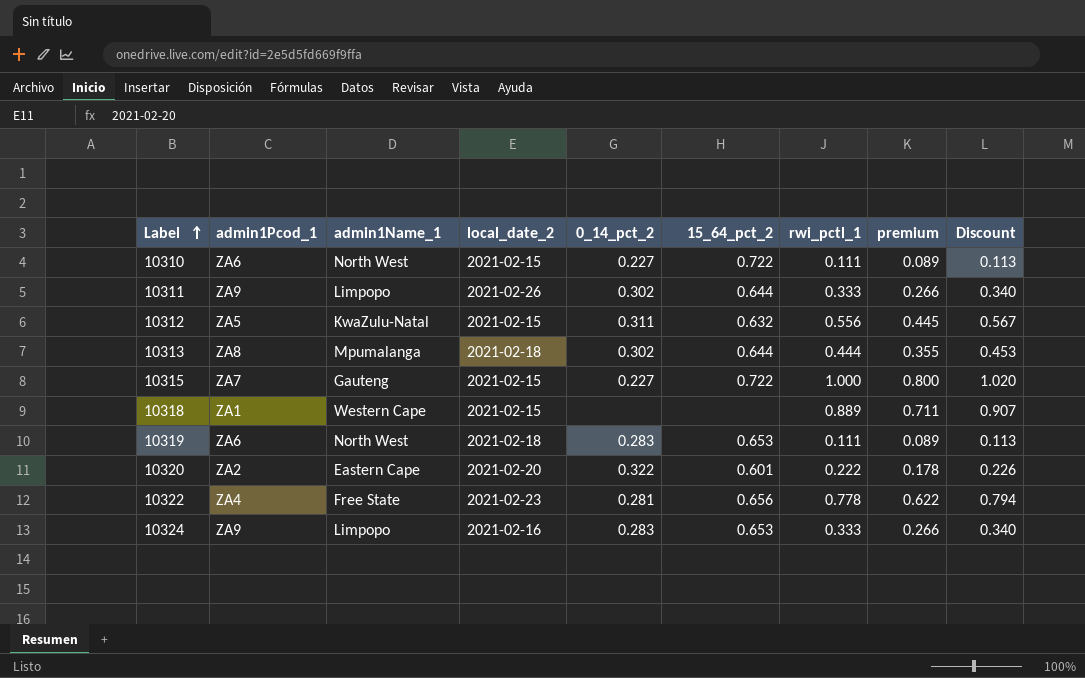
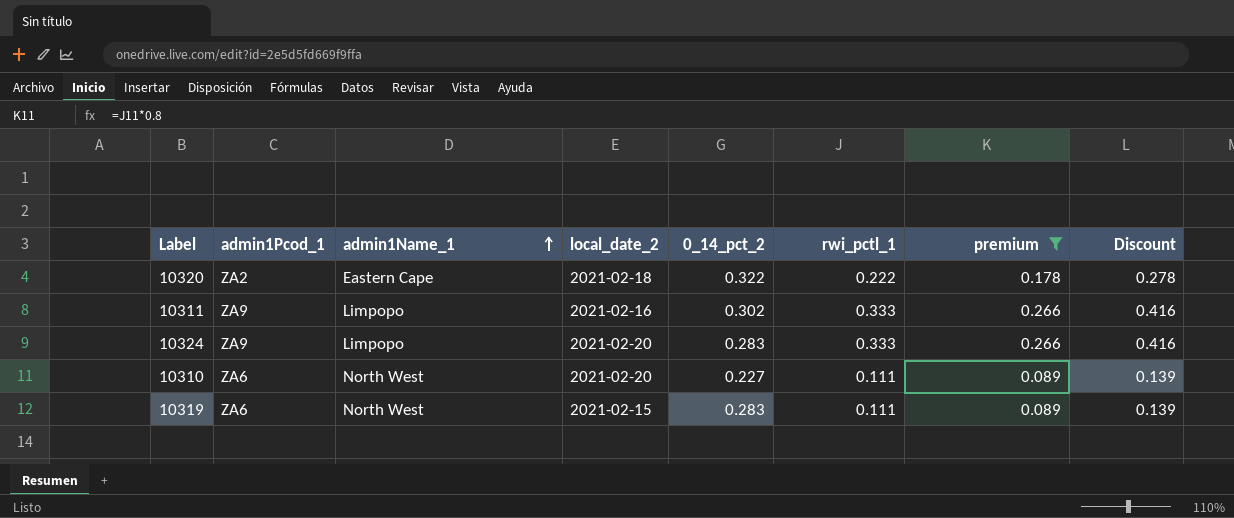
filter: none -> premium <= 0.266
row order: Label ascending -> admin1Name_1 ascending
column 15_64_pct_2 | position: 6 -> none
column Discount | formula: [rwi_pctl_1] * 1.02 -> [rwi_pctl_1] * 1.25
10320 | local_date_2: 2021-02-20 -> 2021-02-18
10311 | local_date_2: 2021-02-26 -> 2021-02-16
10324 | local_date_2: 2021-02-16 -> 2021-02-20
10310 | local_date_2: 2021-02-15 -> 2021-02-20
10319 | local_date_2: 2021-02-18 -> 2021-02-15

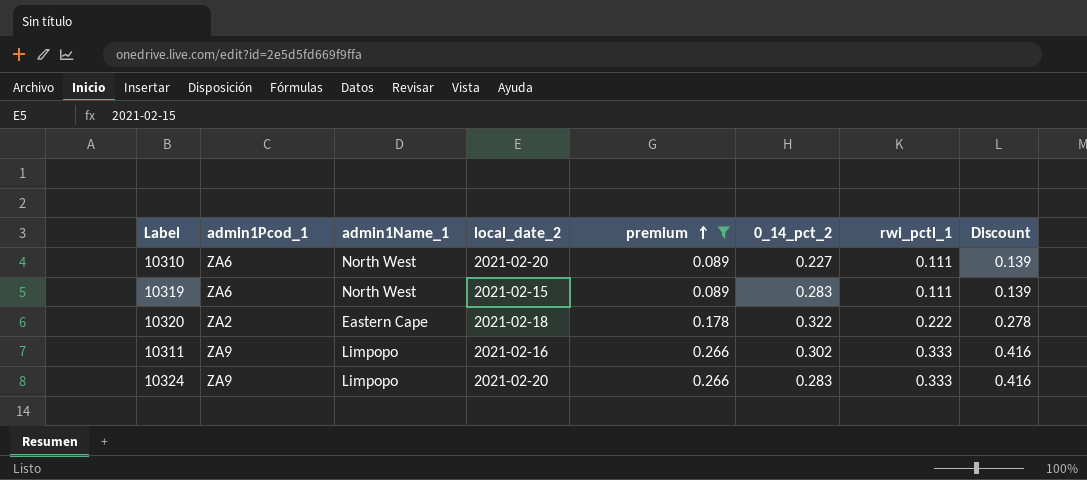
row order: admin1Name_1 ascending -> premium ascending
column premium | position: 7 -> 5

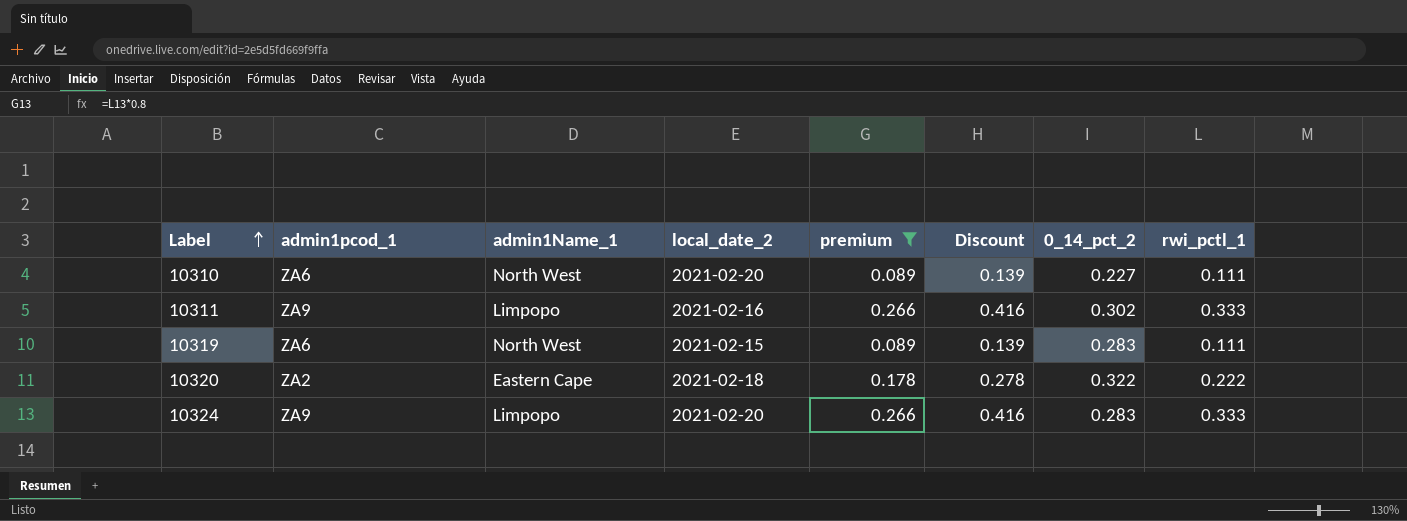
row order: premium ascending -> Label ascending
column name: admin1Pcod_1 -> admin1pcod_1
column Discount | position: 8 -> 6

